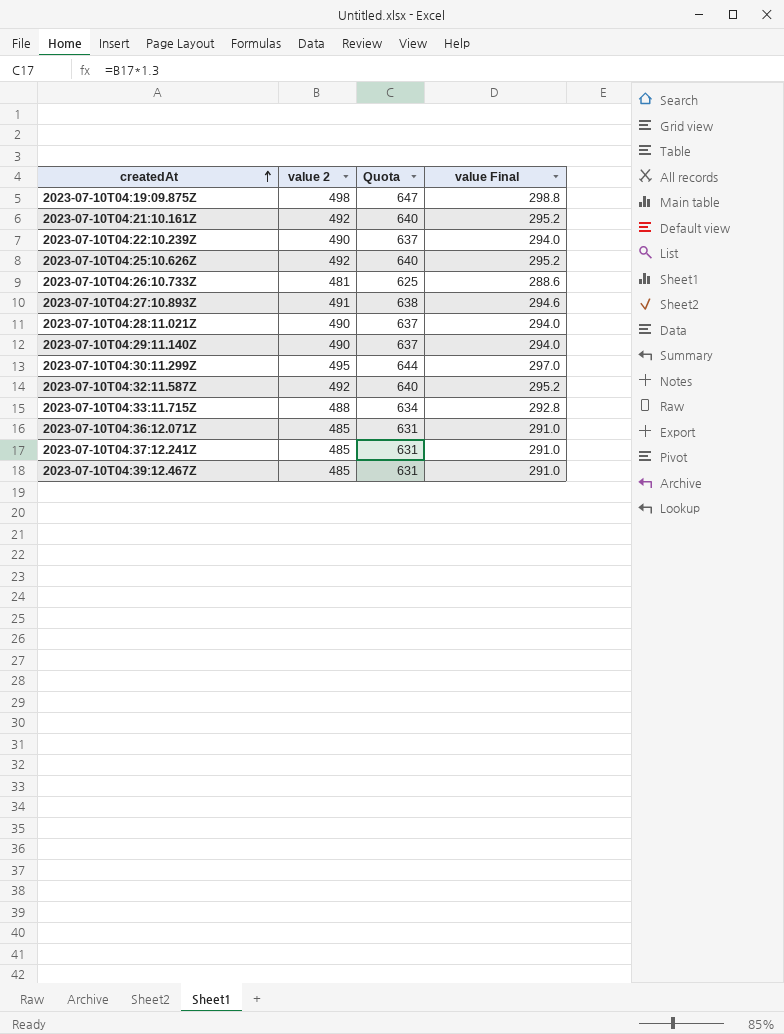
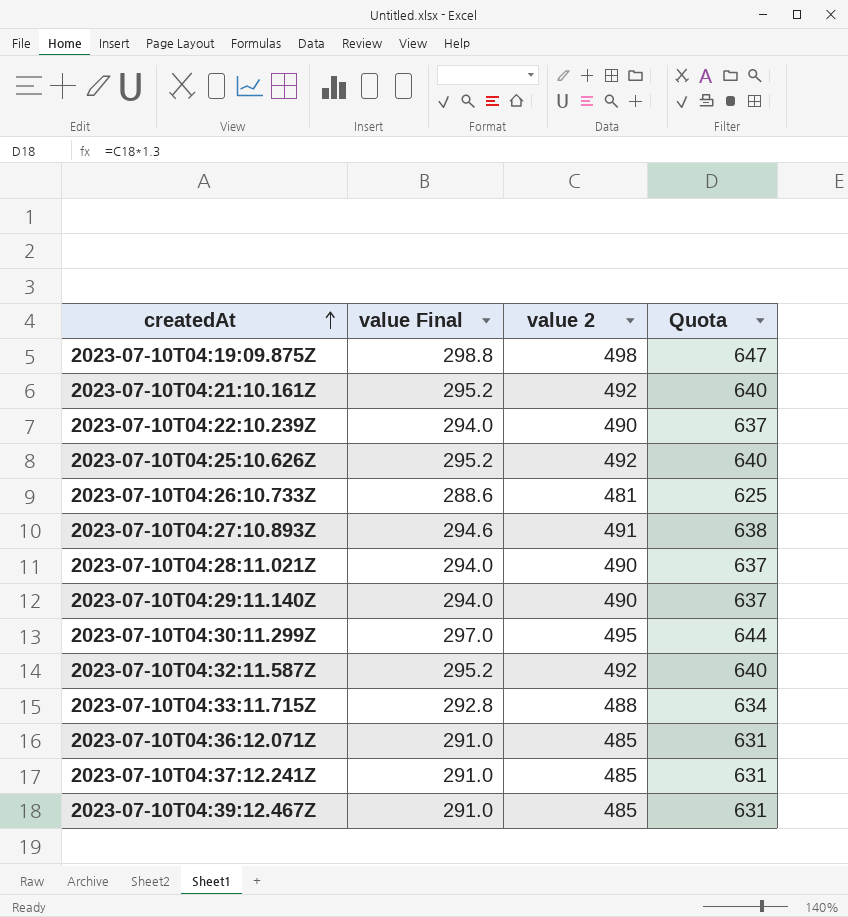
column value Final | position: 4 -> 2

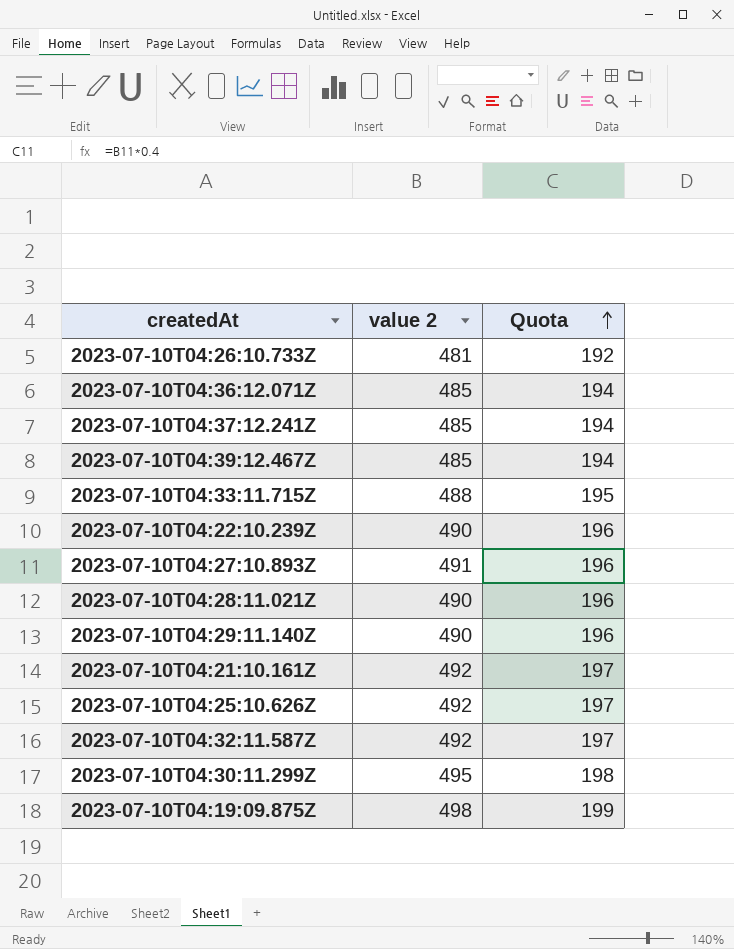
row order: createdAt ascending -> Quota ascending
column value Final | formula: [value 2] * 0.6 -> none
column Quota | formula: [value 2] * 1.3 -> [value 2] * 0.4

